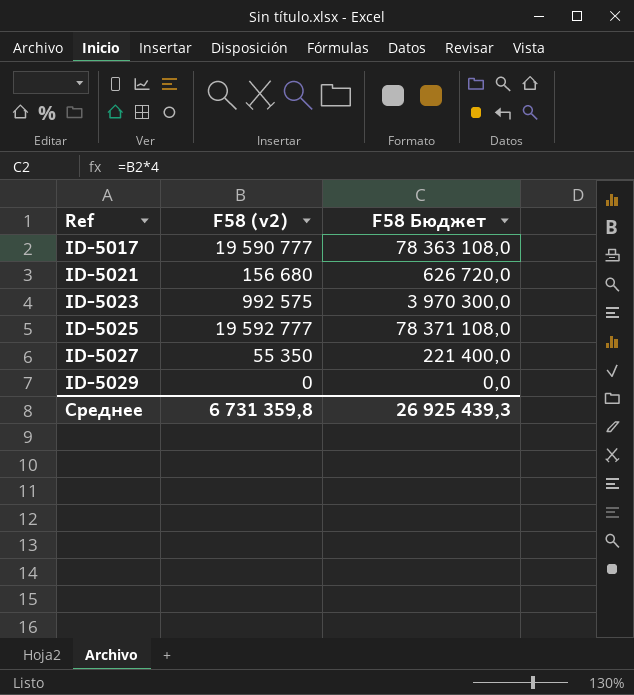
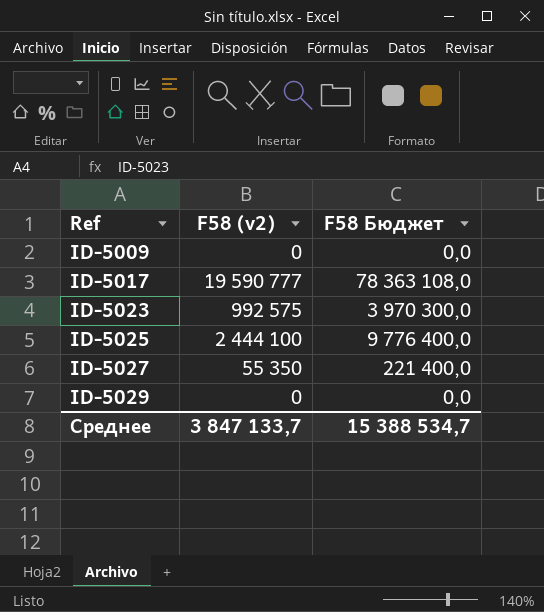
row ID-5021: 156 680 | 626 720,0 -> none
row ID-5009: none -> 0 | 0,0
ID-5025 | F58 (v2): 19 592 777 -> 2 444 100
ID-5025 | F58 Бюджет: 78 371 108,0 -> 9 776 400,0
Среднее | F58 (v2): 6 731 359,8 -> 3 847 133,7
Среднее | F58 Бюджет: 26 925 439,3 -> 15 388 534,7

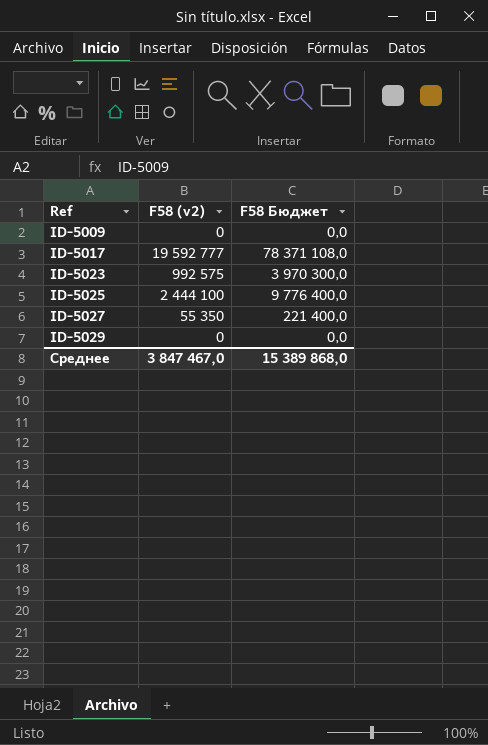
ID-5017 | F58 (v2): 19 590 777 -> 19 592 777
ID-5017 | F58 Бюджет: 78 363 108,0 -> 78 371 108,0
Среднее | F58 (v2): 3 847 133,7 -> 3 847 467,0
Среднее | F58 Бюджет: 15 388 534,7 -> 15 389 868,0

